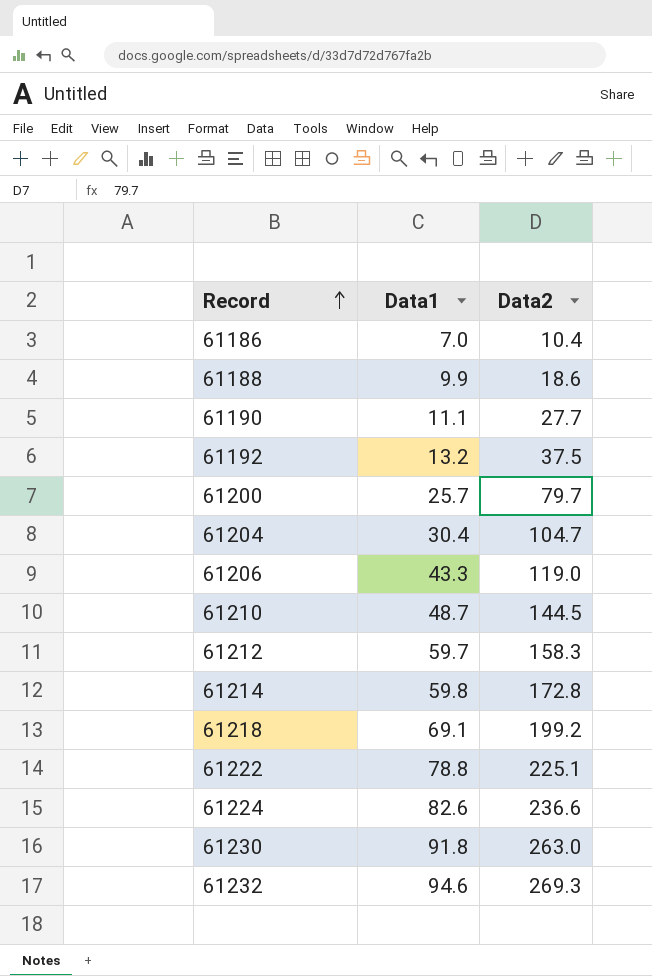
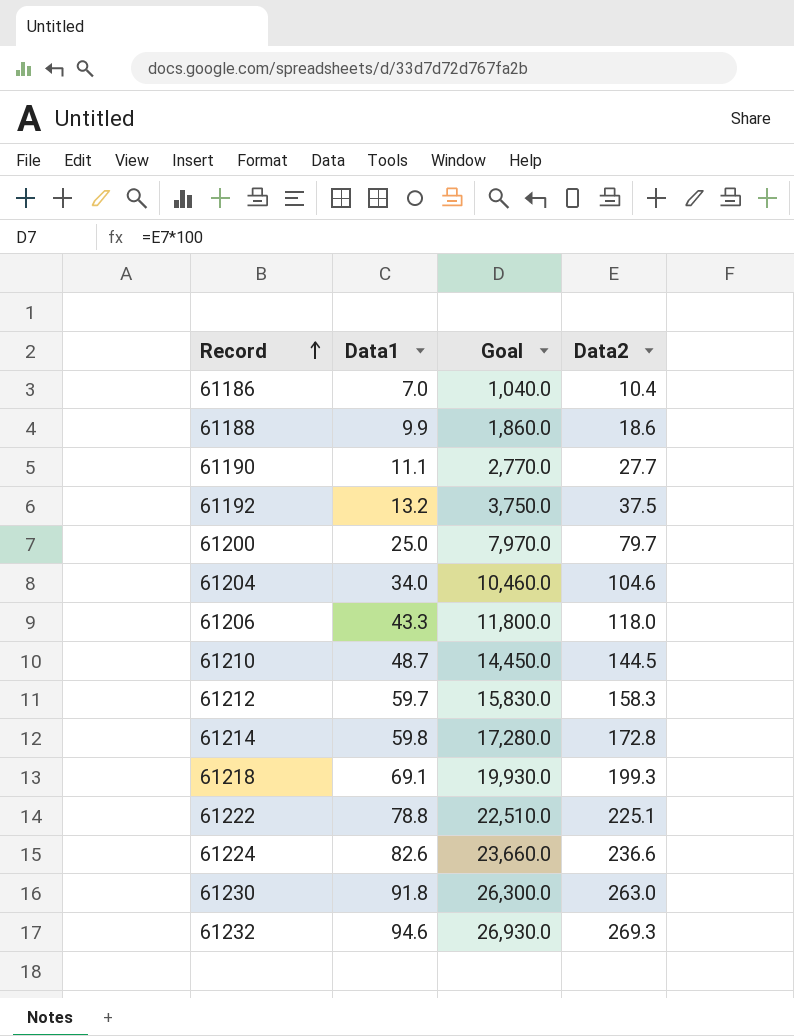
column Goal | formula: none -> [Data2] * 100
61200 | Data1: 25.7 -> 25.0
61204 | Data1: 30.4 -> 34.0
61204 | Data2: 104.7 -> 104.6
61206 | Data2: 119.0 -> 118.0
61218 | Data2: 199.2 -> 199.3

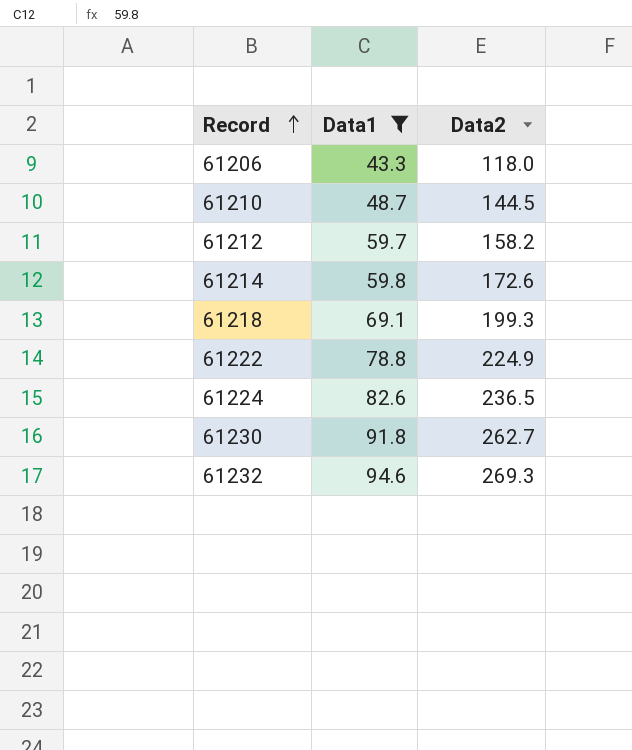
filter: none -> Data1 >= 43.3
column Goal | formula: [Data2] * 100 -> none
61212 | Data2: 158.3 -> 158.2
61214 | Data2: 172.8 -> 172.6
61222 | Data2: 225.1 -> 224.9
61224 | Data2: 236.6 -> 236.5
61230 | Data2: 263.0 -> 262.7

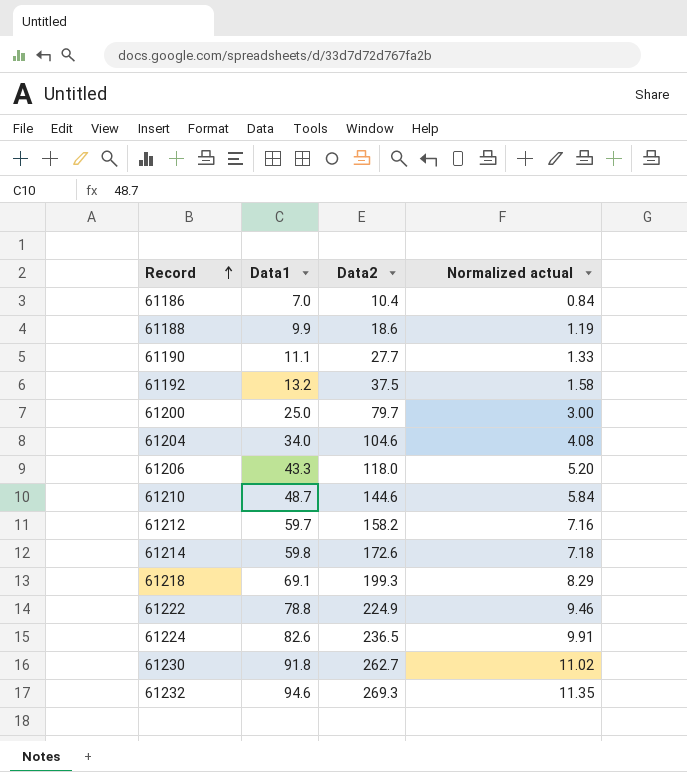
filter: Data1 >= 43.3 -> none
column Normalized actual | formula: none -> [Data1] * 0.12
61210 | Data2: 144.5 -> 144.6

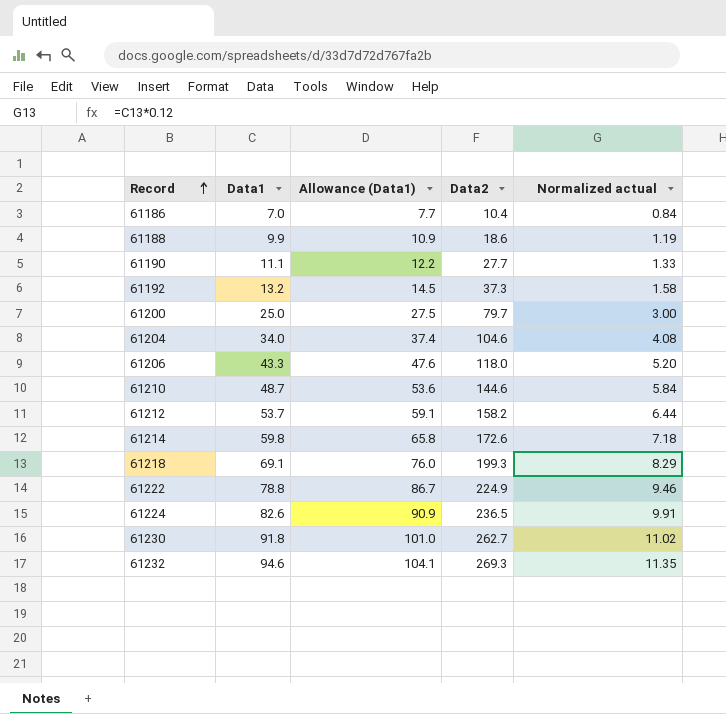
column Allowance (Data1) | formula: none -> [Data1] * 1.1
61192 | Data2: 37.5 -> 37.3
61212 | Data1: 59.7 -> 53.7
61212 | Normalized actual: 7.16 -> 6.44

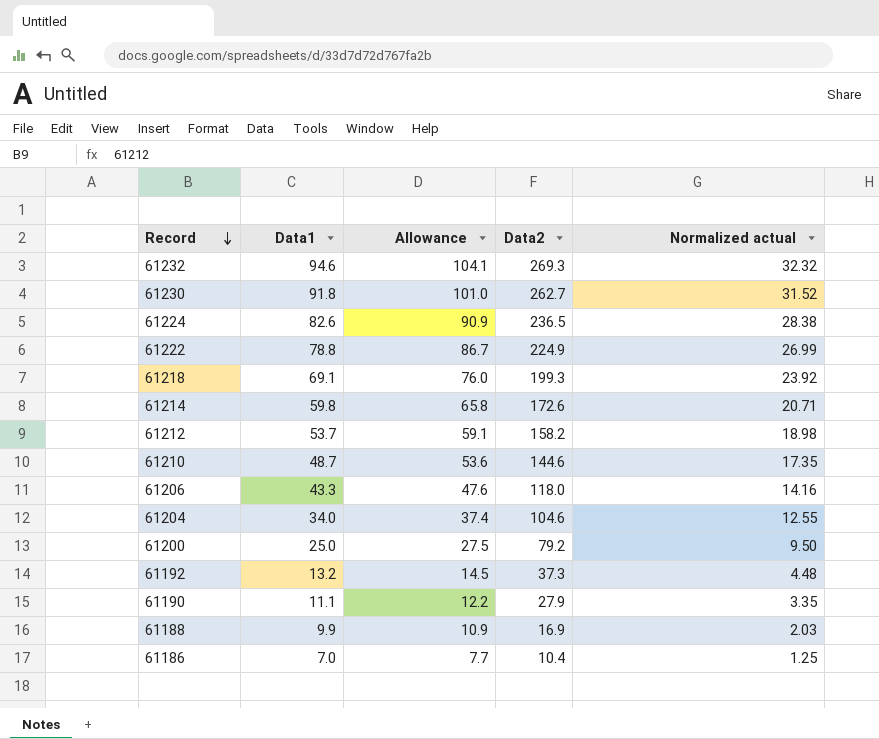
row order: Record ascending -> Record descending
column name: Allowance (Data1) -> Allowance
column Normalized actual | formula: [Data1] * 0.12 -> [Data2] * 0.12
61200 | Data2: 79.7 -> 79.2
61190 | Data2: 27.7 -> 27.9
61188 | Data2: 18.6 -> 16.9

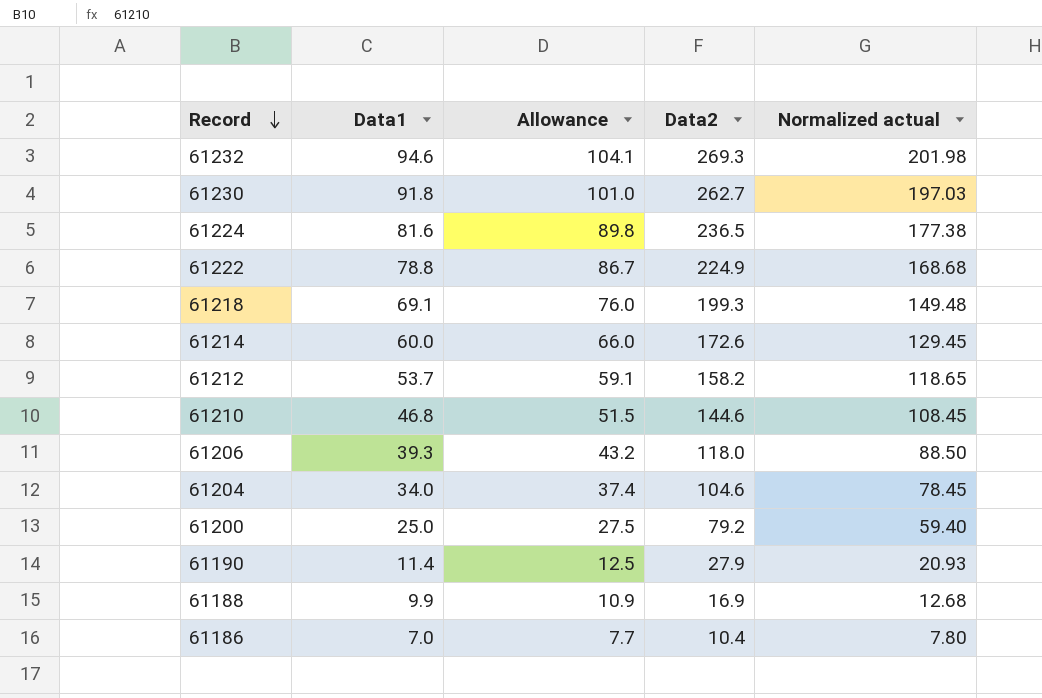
column Normalized actual | formula: [Data2] * 0.12 -> [Data2] * 0.75
row 61192: 13.2 | 14.5 | 37.3 | 4.48 -> none
61224 | Data1: 82.6 -> 81.6
61224 | Allowance: 90.9 -> 89.8
61214 | Data1: 59.8 -> 60.0
61214 | Allowance: 65.8 -> 66.0
61210 | Data1: 48.7 -> 46.8
61210 | Allowance: 53.6 -> 51.5
61206 | Data1: 43.3 -> 39.3
61206 | Allowance: 47.6 -> 43.2
61190 | Data1: 11.1 -> 11.4
61190 | Allowance: 12.2 -> 12.5

